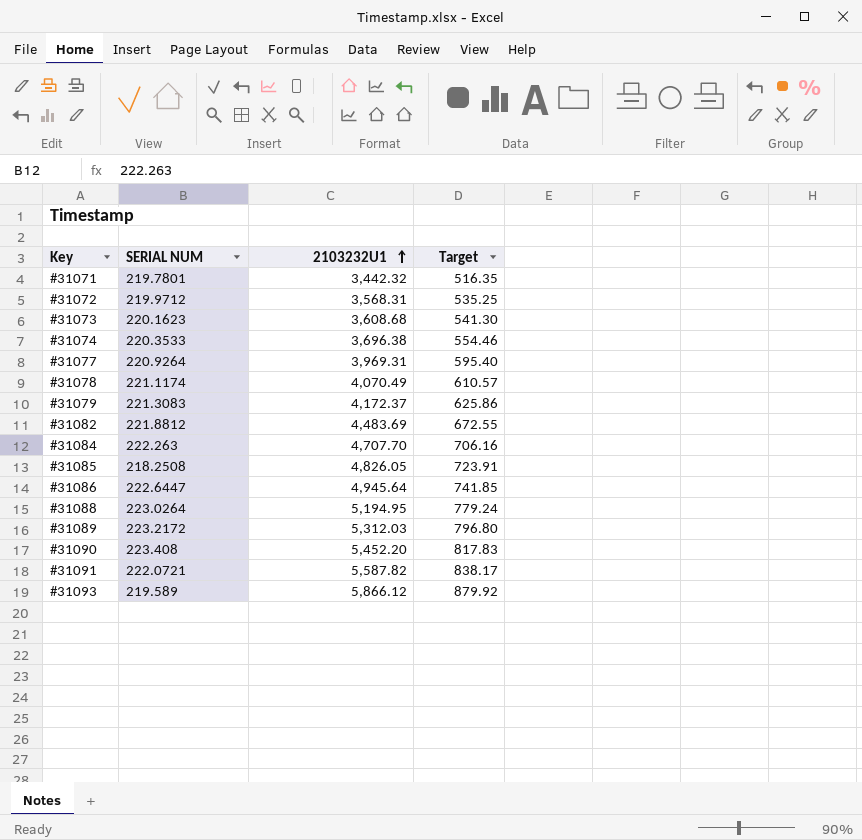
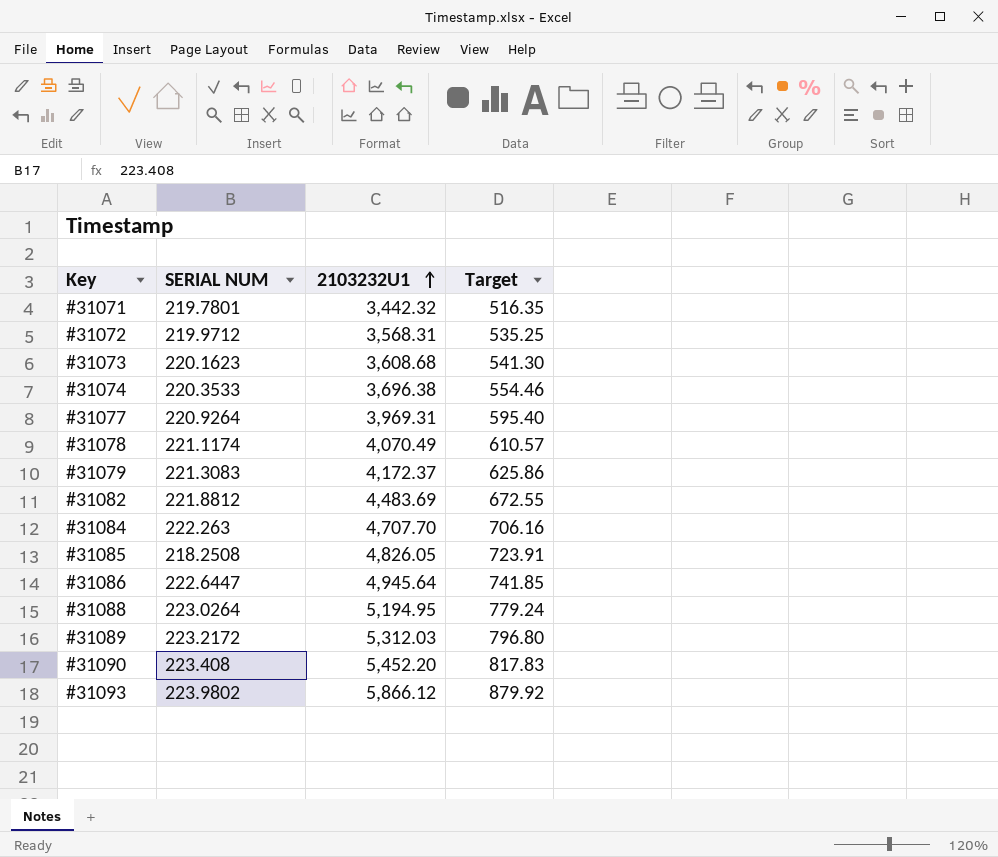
row #31091: 222.0721 | 5,587.82 | 838.17 -> none
#31093 | SERIAL NUM: 219.589 -> 223.9802

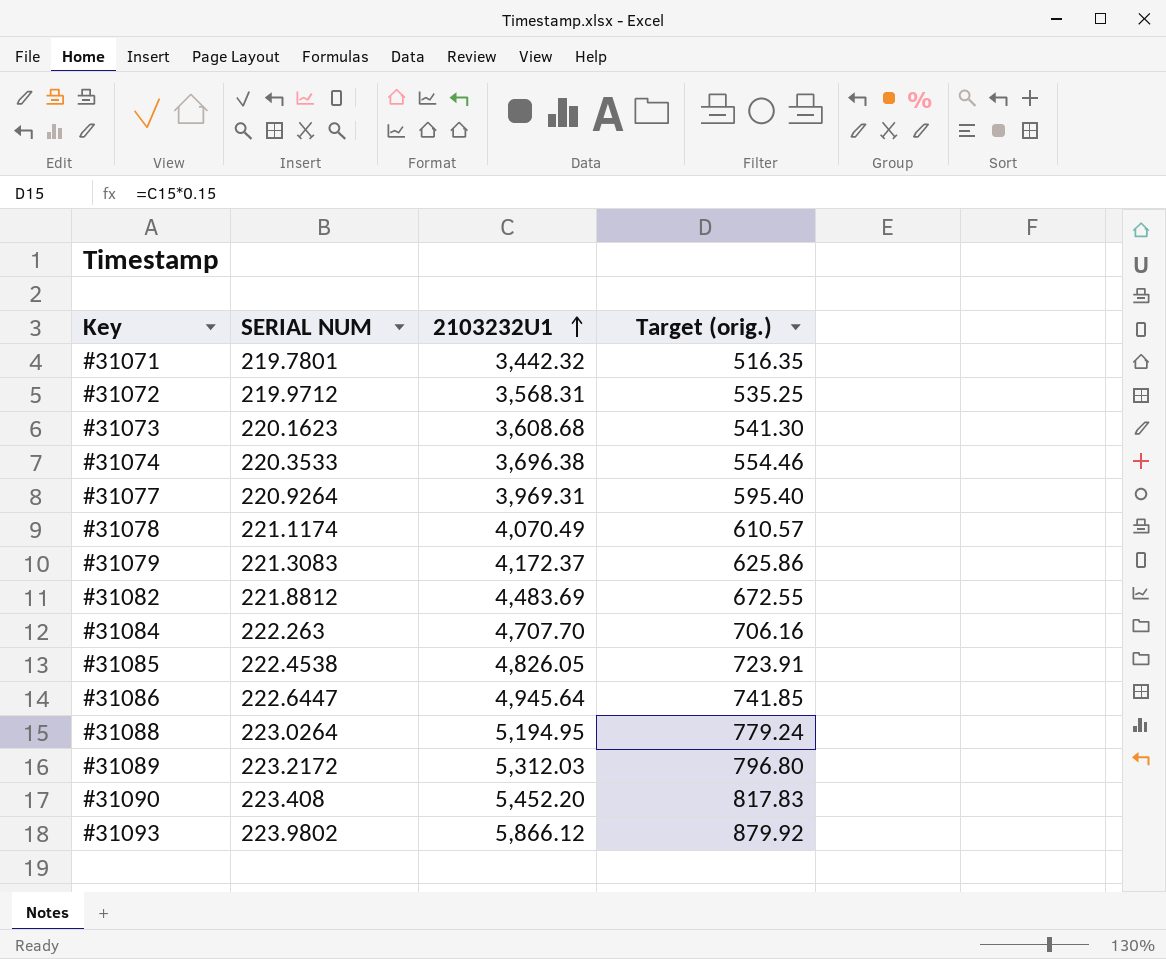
column name: Target -> Target (orig.)
#31085 | SERIAL NUM: 218.2508 -> 222.4538

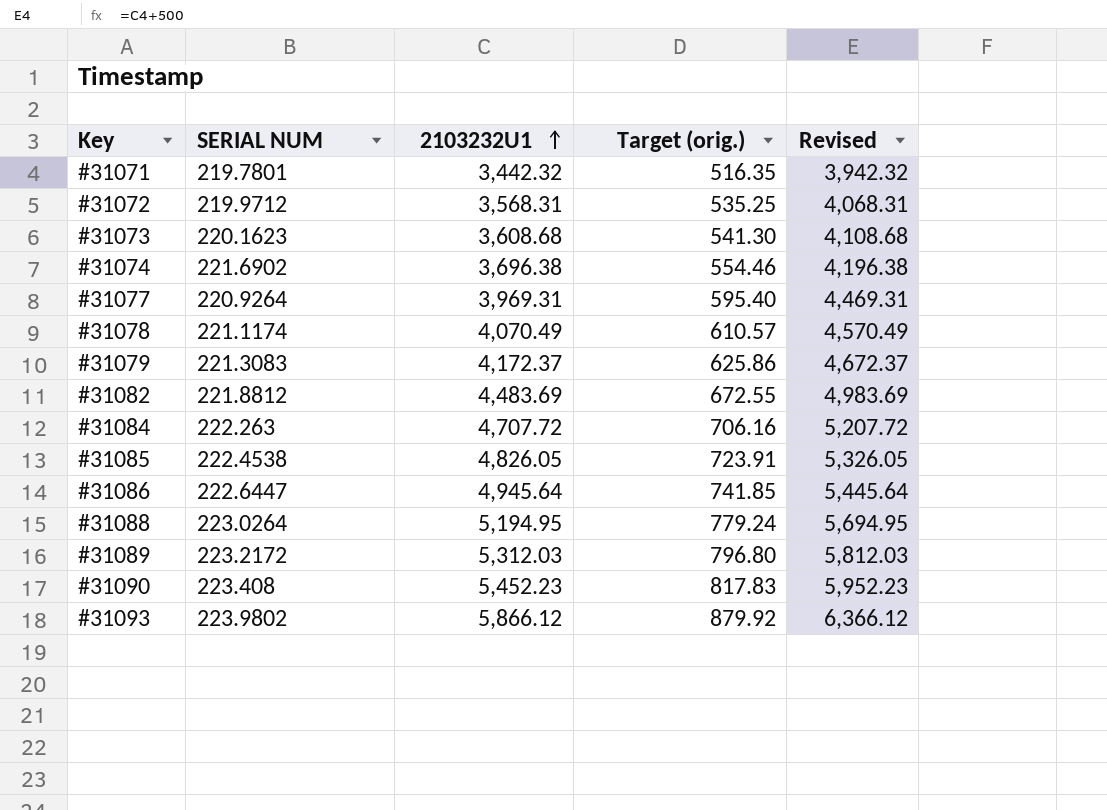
column Revised | formula: none -> [2103232U1] + 500
#31074 | SERIAL NUM: 220.3533 -> 221.6902
#31084 | 2103232U1: 4,707.70 -> 4,707.72
#31090 | 2103232U1: 5,452.20 -> 5,452.23

